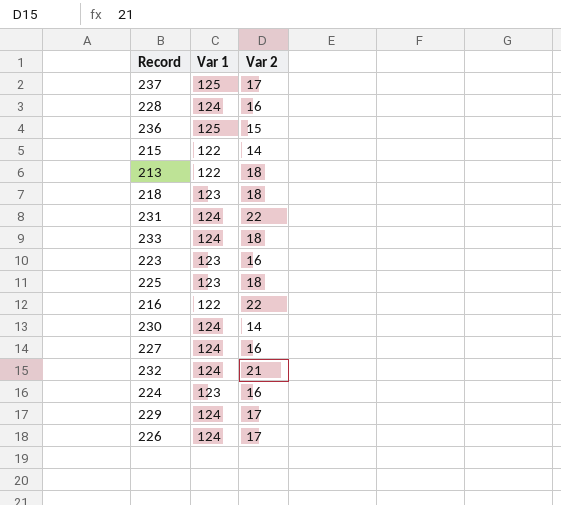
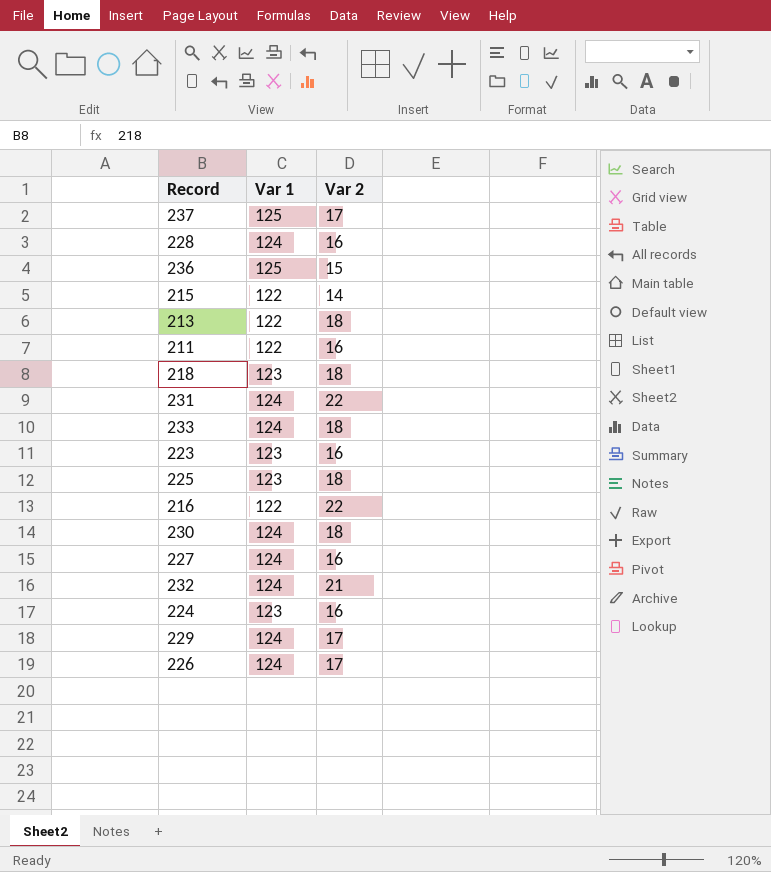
row 211: none -> 122 | 16
230 | Var 2: 14 -> 18

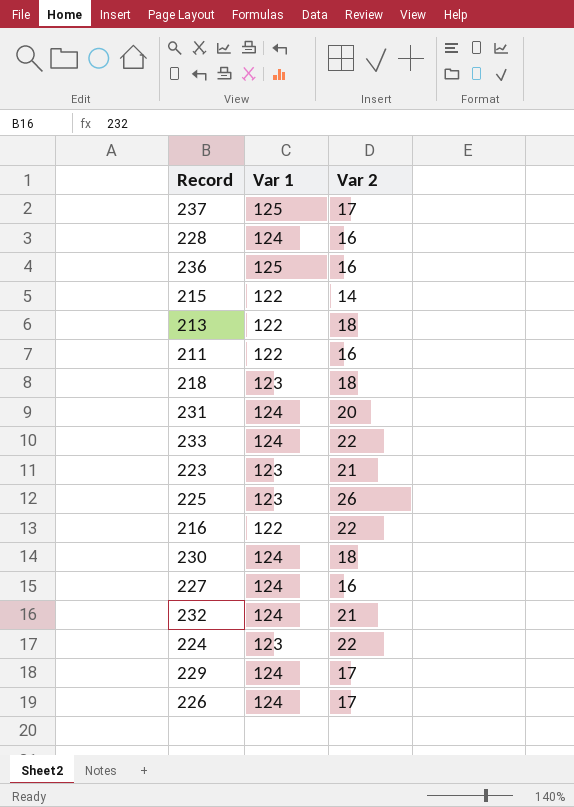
236 | Var 2: 15 -> 16
231 | Var 2: 22 -> 20
233 | Var 2: 18 -> 22
223 | Var 2: 16 -> 21
225 | Var 2: 18 -> 26
224 | Var 2: 16 -> 22

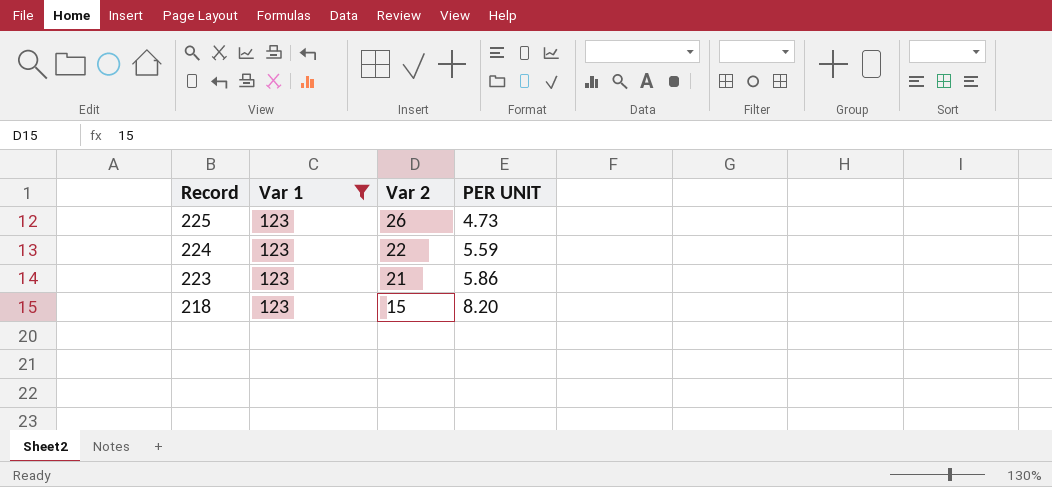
filter: none -> Var 1 = 123
row order: none -> Record descending
column PER UNIT | formula: none -> [Var 1] / [Var 2]
218 | Var 2: 18 -> 15

